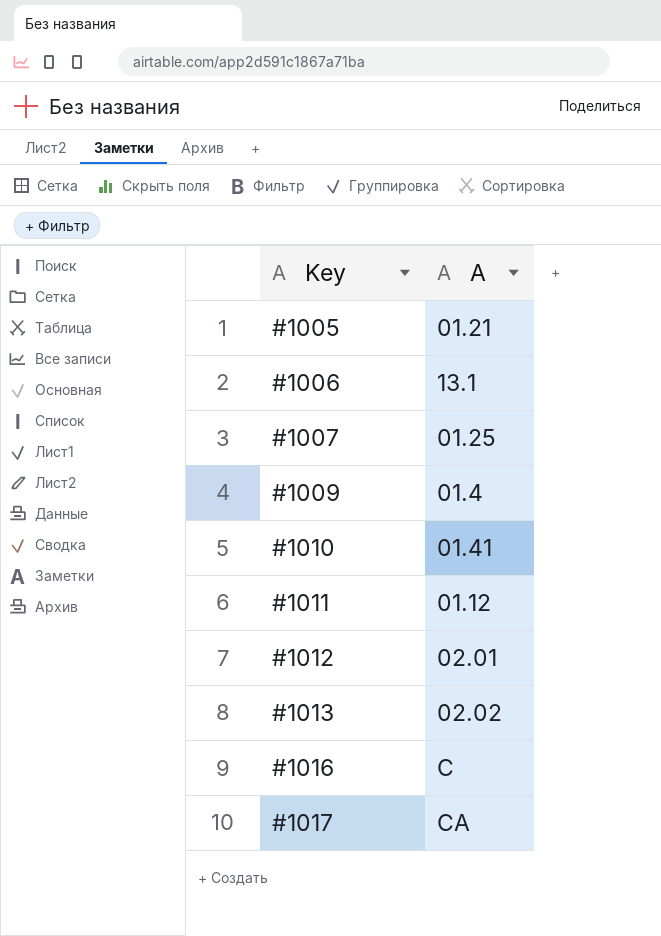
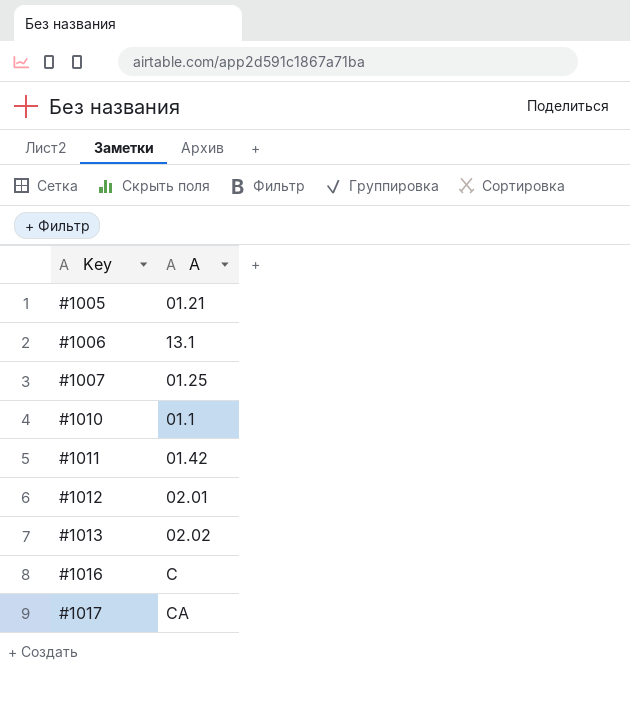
row #1009: 01.4 -> none
#1010 | A: 01.41 -> 01.1
#1011 | A: 01.12 -> 01.42

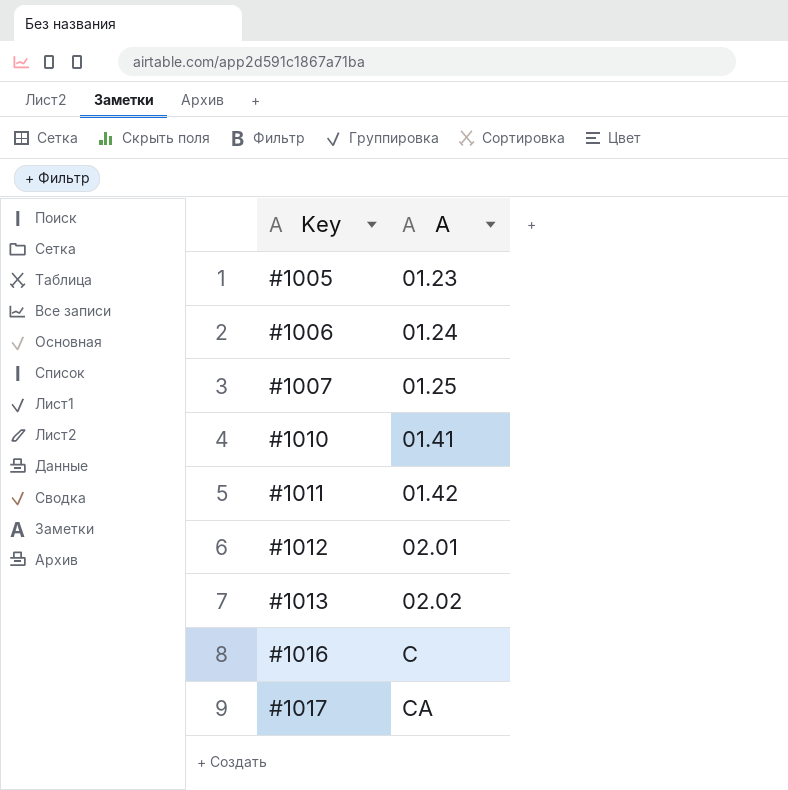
#1005 | A: 01.21 -> 01.23
#1006 | A: 13.1 -> 01.24
#1010 | A: 01.1 -> 01.41

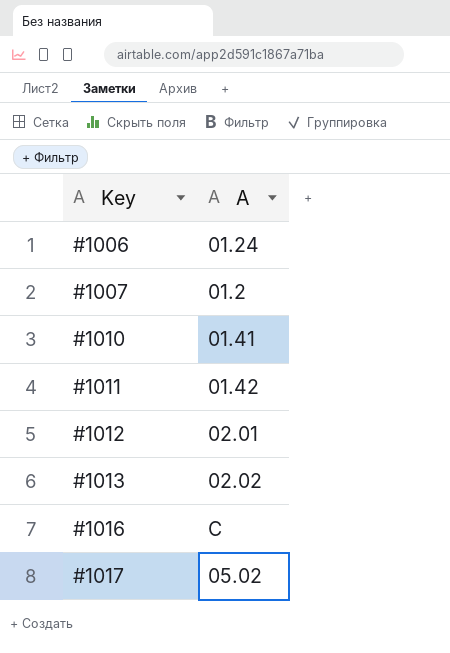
row #1005: 01.23 -> none
#1007 | A: 01.25 -> 01.2
#1017 | A: CA -> 05.02

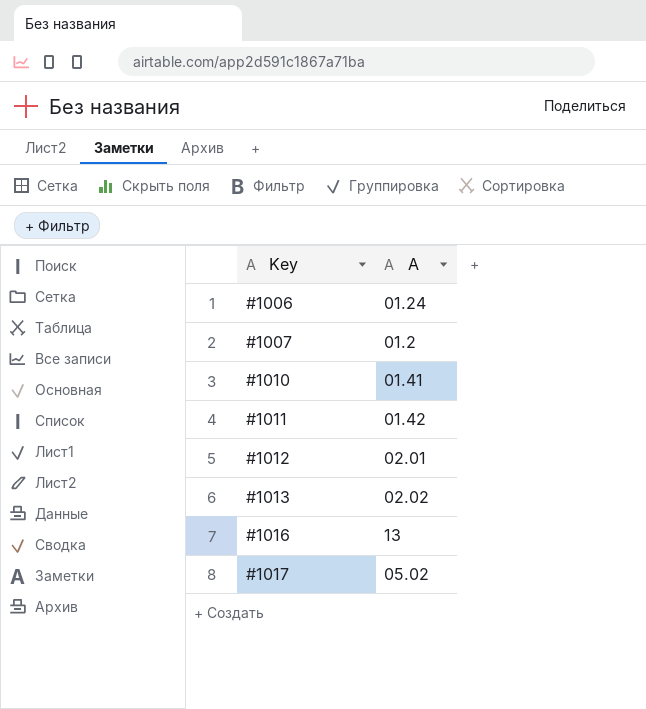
#1016 | A: C -> 13

